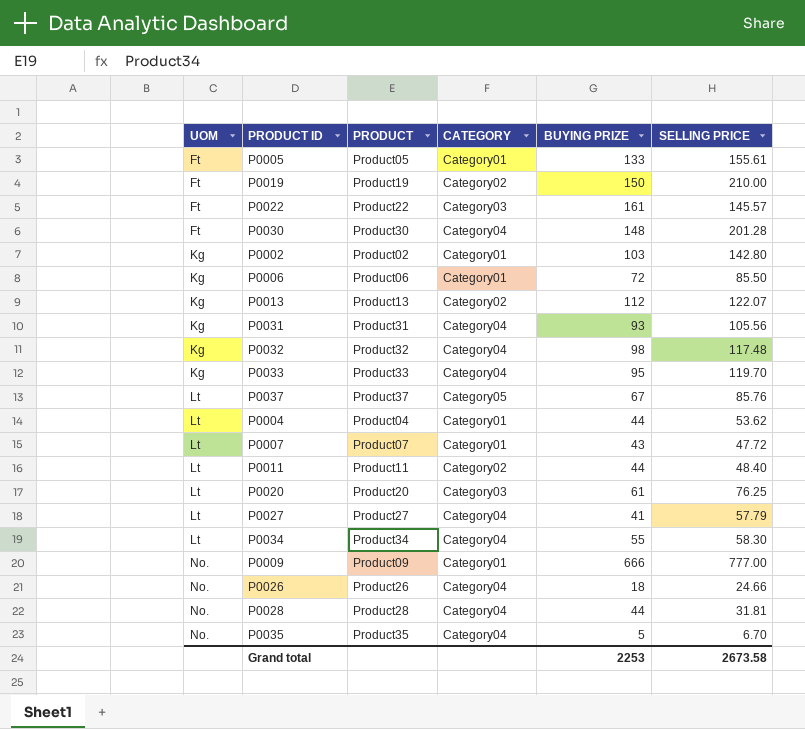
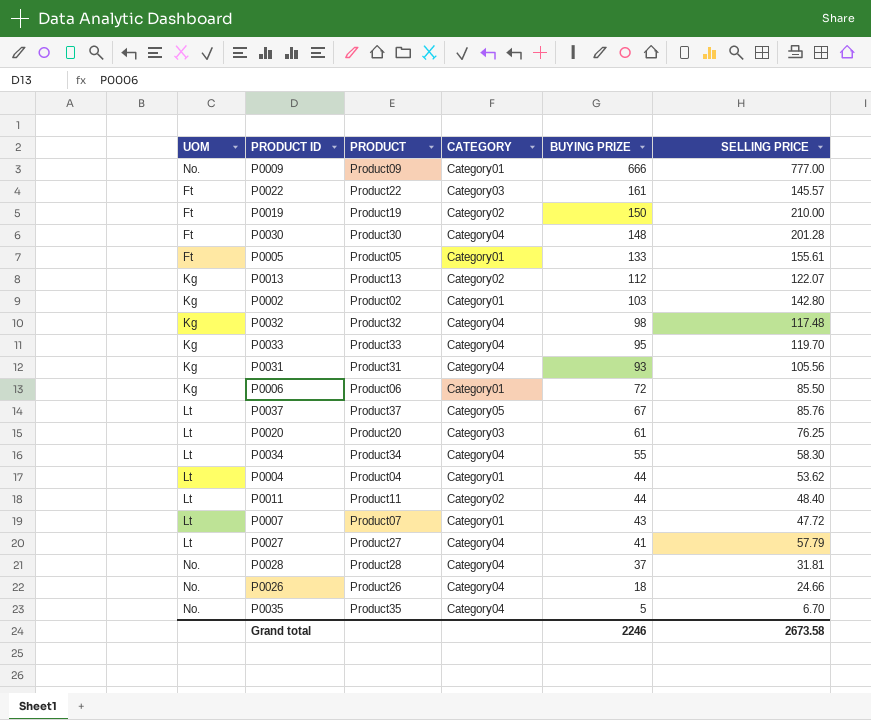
row order: UOM ascending -> BUYING PRIZE descending
P0028 | BUYING PRIZE: 44 -> 37
Grand total | BUYING PRIZE: 2253 -> 2246

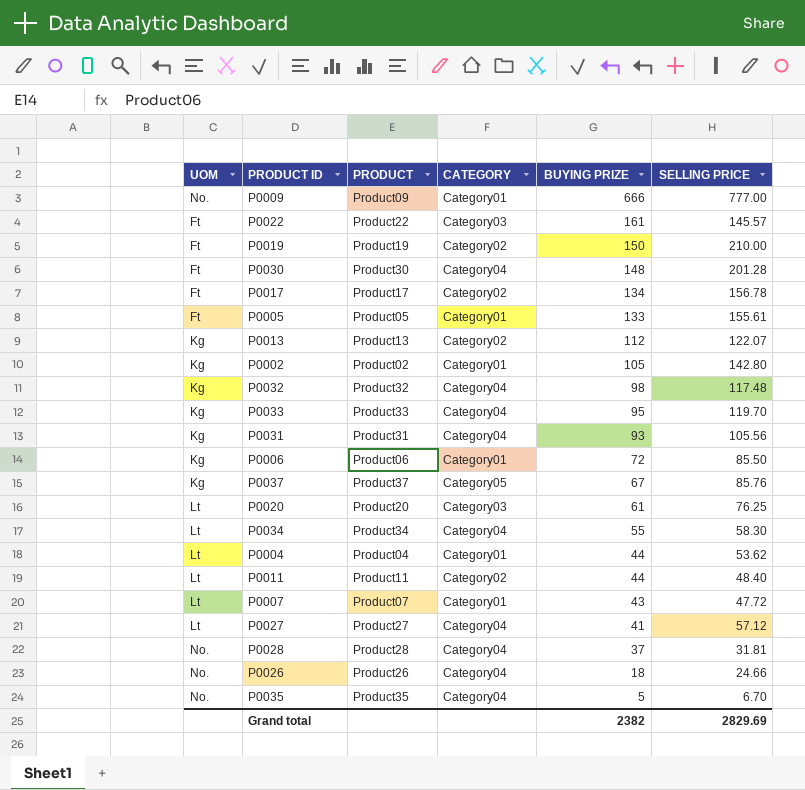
row P0017: none -> Ft | Product17 | Category02 | 134 | 156.78
P0002 | BUYING PRIZE: 103 -> 105
P0037 | UOM: Lt -> Kg
P0027 | SELLING PRICE: 57.79 -> 57.12
Grand total | BUYING PRIZE: 2246 -> 2382
Grand total | SELLING PRICE: 2673.58 -> 2829.69

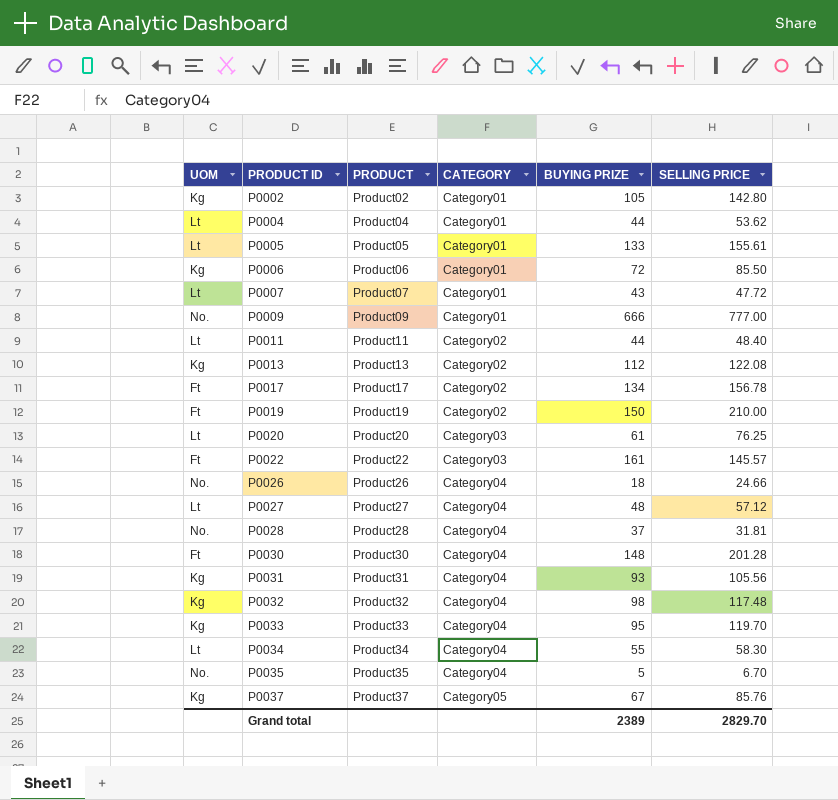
row order: BUYING PRIZE descending -> PRODUCT ID ascending
P0005 | UOM: Ft -> Lt
P0013 | SELLING PRICE: 122.07 -> 122.08
P0027 | BUYING PRIZE: 41 -> 48
Grand total | BUYING PRIZE: 2382 -> 2389
Grand total | SELLING PRICE: 2829.69 -> 2829.70

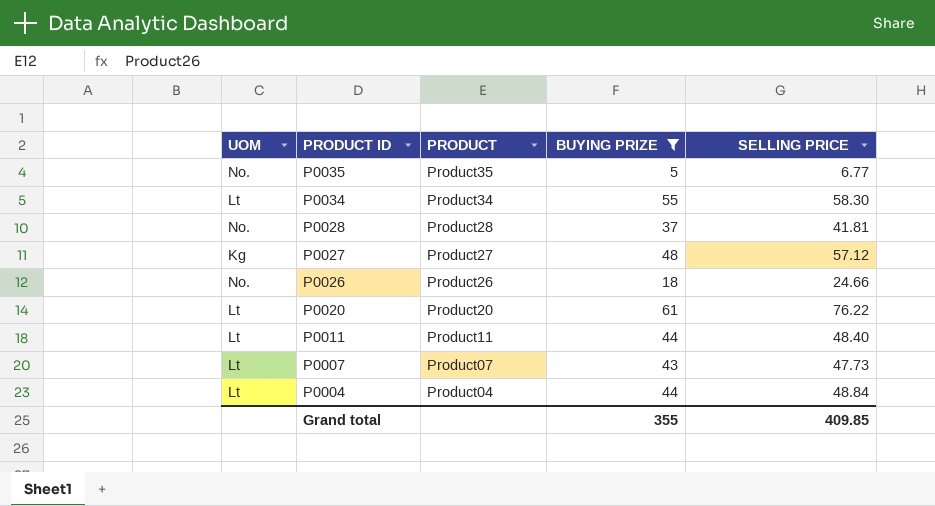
filter: none -> BUYING PRIZE <= 61
row order: PRODUCT ID ascending -> PRODUCT ID descending
column CATEGORY | position: 4 -> none
P0035 | SELLING PRICE: 6.70 -> 6.77
P0028 | SELLING PRICE: 31.81 -> 41.81
P0027 | UOM: Lt -> Kg
P0020 | SELLING PRICE: 76.25 -> 76.22
P0007 | SELLING PRICE: 47.72 -> 47.73
P0004 | SELLING PRICE: 53.62 -> 48.84
Grand total | BUYING PRIZE: 2389 -> 355
Grand total | SELLING PRICE: 2829.70 -> 409.85

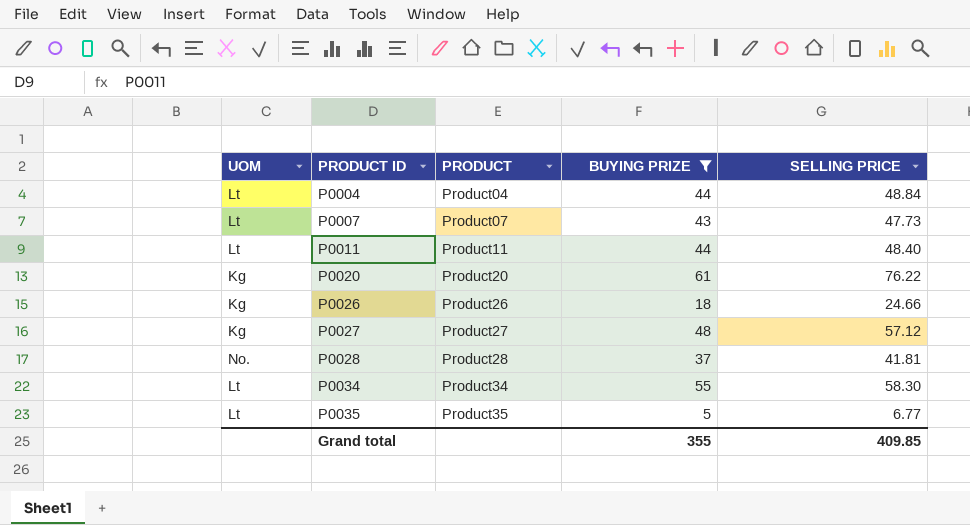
row order: PRODUCT ID descending -> PRODUCT ID ascending
P0020 | UOM: Lt -> Kg
P0026 | UOM: No. -> Kg
P0035 | UOM: No. -> Lt

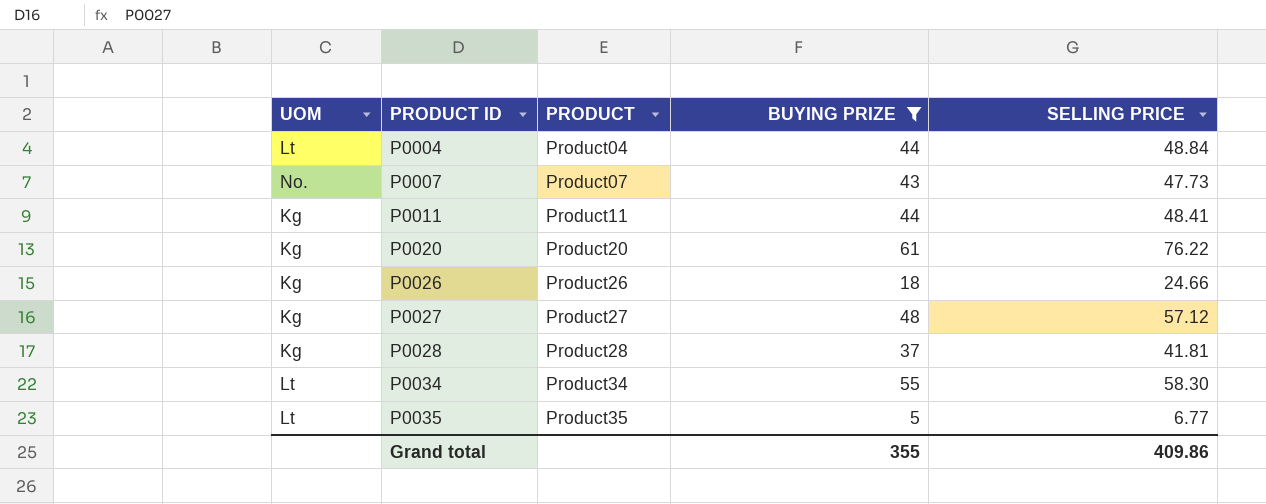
P0007 | UOM: Lt -> No.
P0011 | UOM: Lt -> Kg
P0011 | SELLING PRICE: 48.40 -> 48.41
P0028 | UOM: No. -> Kg
Grand total | SELLING PRICE: 409.85 -> 409.86

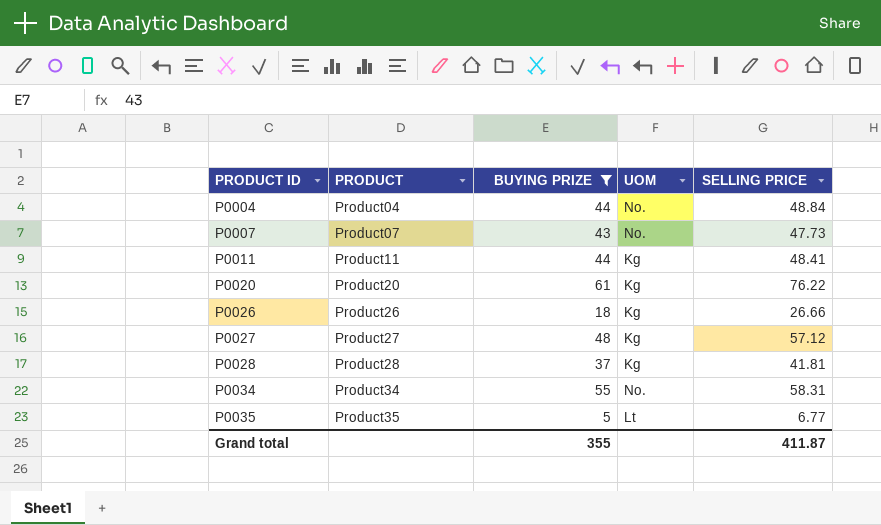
column UOM | position: 1 -> 4
P0004 | UOM: Lt -> No.
P0026 | SELLING PRICE: 24.66 -> 26.66
P0034 | UOM: Lt -> No.
P0034 | SELLING PRICE: 58.30 -> 58.31
Grand total | SELLING PRICE: 409.86 -> 411.87

